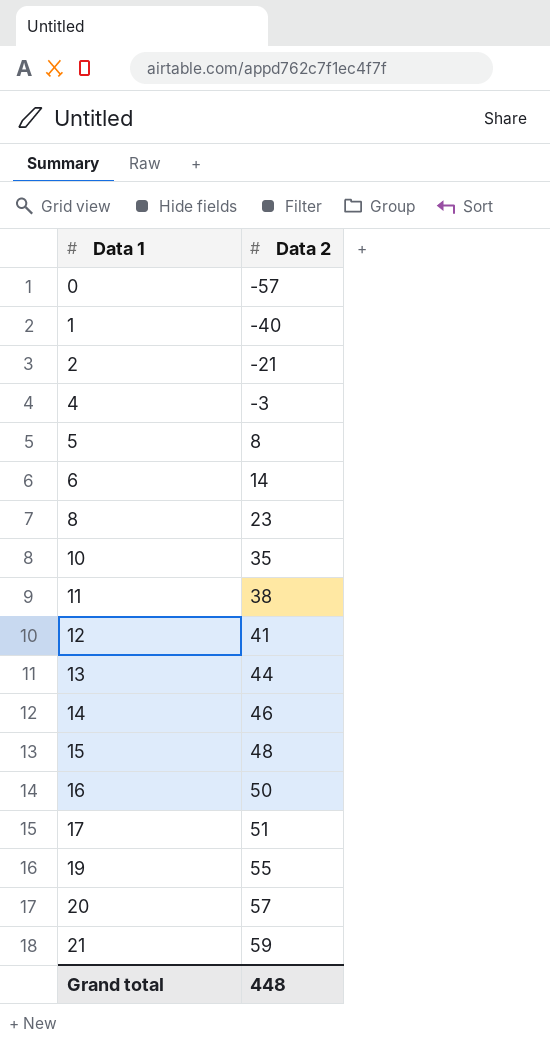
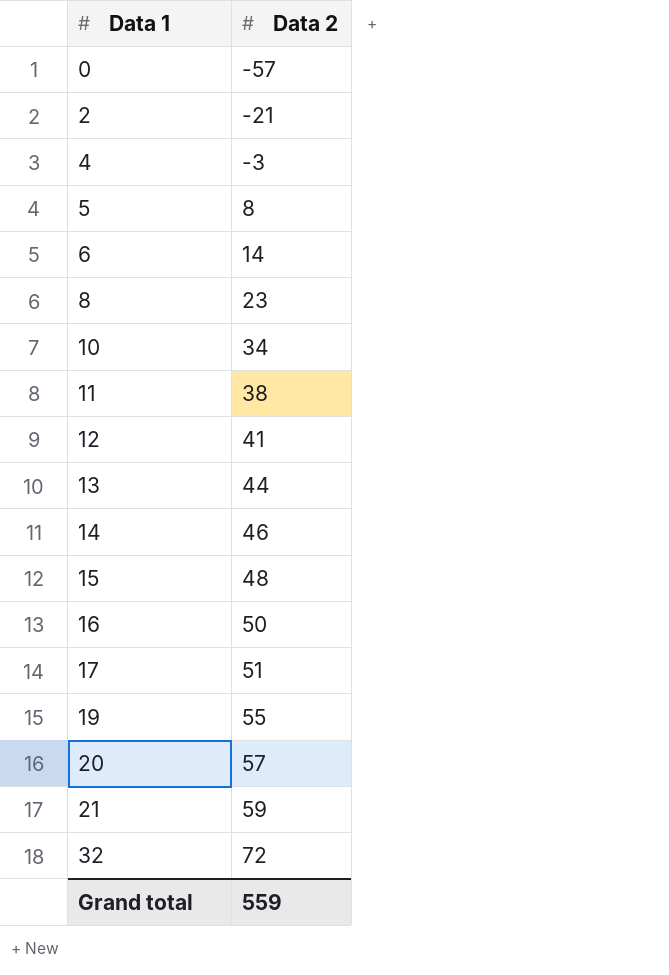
row 1: -40 -> none
10 | Data 2: 35 -> 34
row 32: none -> 72
Grand total | Data 2: 448 -> 559

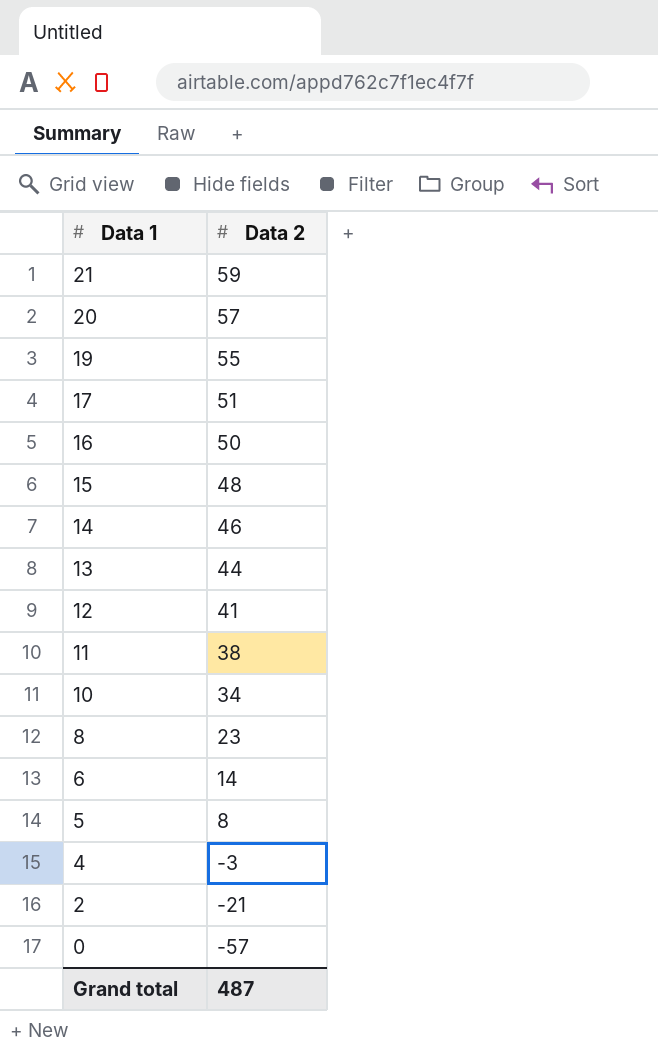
row order: Data 1 ascending -> Data 1 descending
row 32: 72 -> none
Grand total | Data 2: 559 -> 487

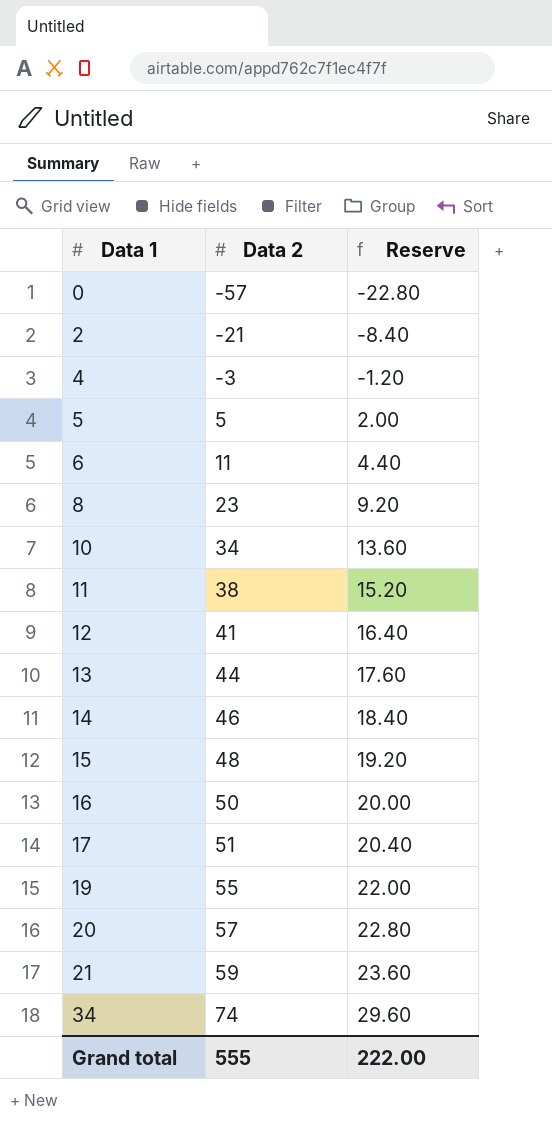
row order: Data 1 descending -> Data 1 ascending
column Reserve | formula: none -> [Data 2] * 0.4
5 | Data 2: 8 -> 5
6 | Data 2: 14 -> 11
row 34: none -> 74 | 29.60
Grand total | Data 2: 487 -> 555

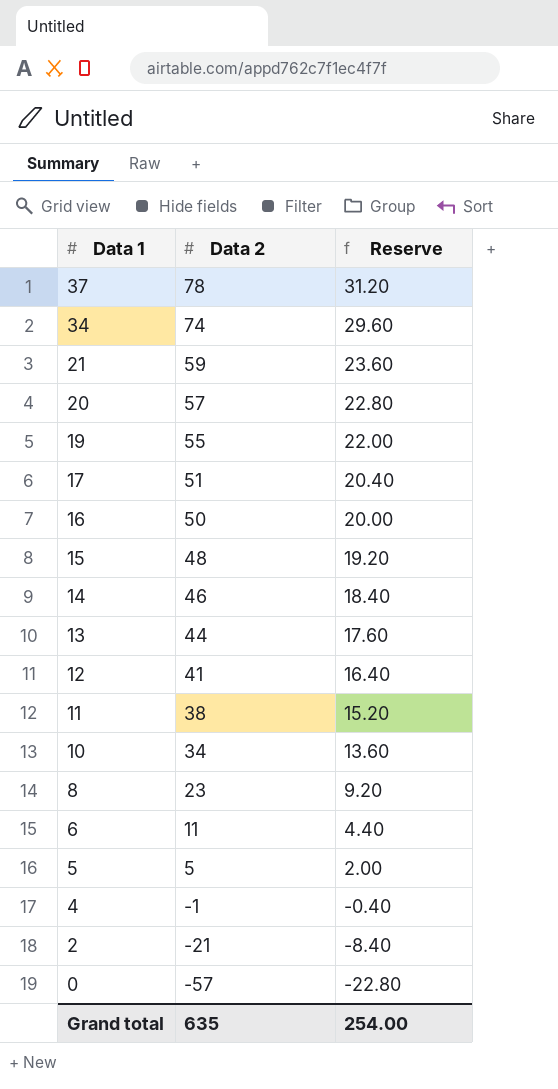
row order: Data 1 ascending -> Data 1 descending
row 37: none -> 78 | 31.20
4 | Data 2: -3 -> -1
4 | Reserve: -1.20 -> -0.40
Grand total | Data 2: 555 -> 635
Grand total | Reserve: 222.00 -> 254.00

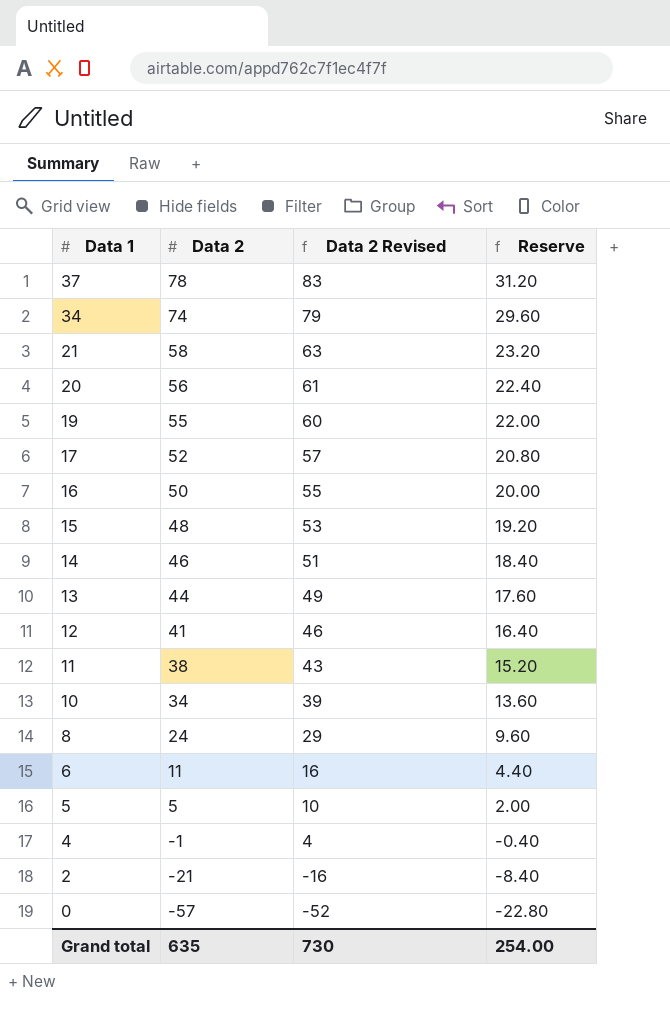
column Data 2 Revised | formula: none -> [Data 2] + 5
21 | Data 2: 59 -> 58
21 | Reserve: 23.60 -> 23.20
20 | Data 2: 57 -> 56
20 | Reserve: 22.80 -> 22.40
17 | Data 2: 51 -> 52
17 | Reserve: 20.40 -> 20.80
8 | Data 2: 23 -> 24
8 | Reserve: 9.20 -> 9.60

